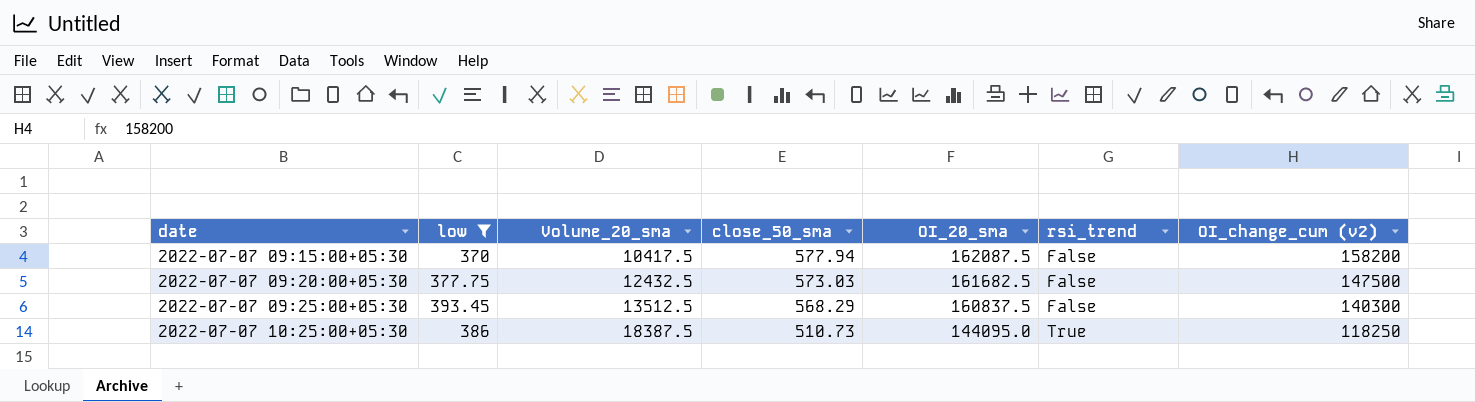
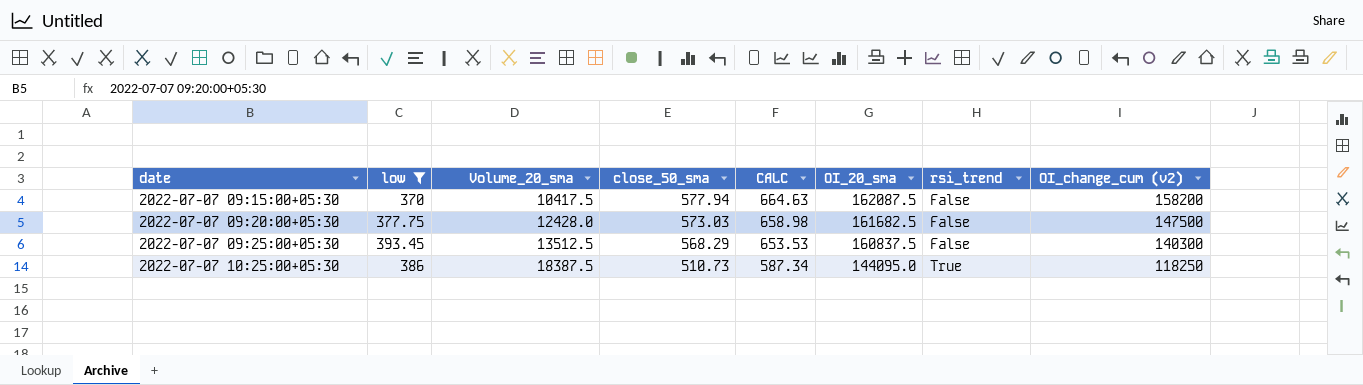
column CALC | formula: none -> [close_50_sma] * 1.15
2022-07-07 09:20:00+05:30 | Volume_20_sma: 12432.5 -> 12428.0

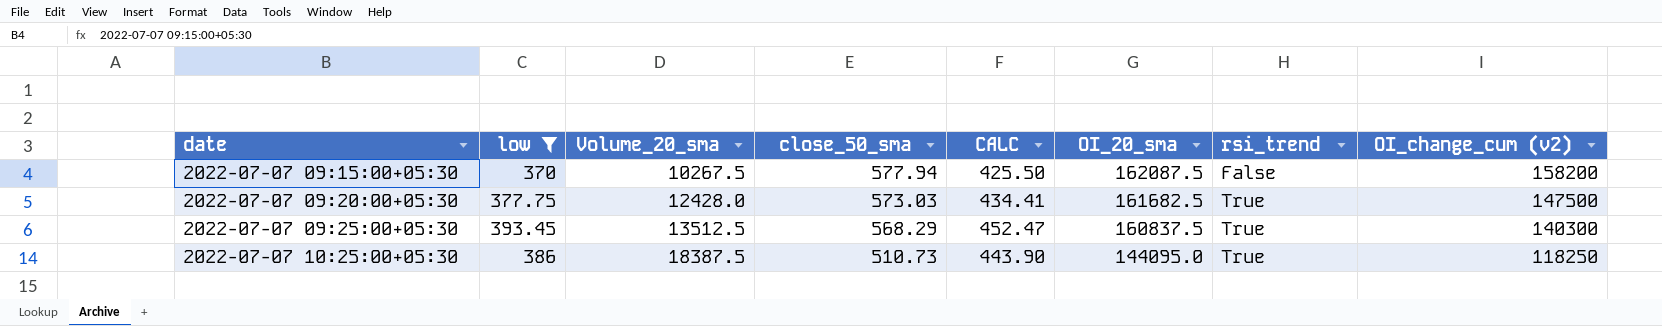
column CALC | formula: [close_50_sma] * 1.15 -> [low] * 1.15
2022-07-07 09:15:00+05:30 | Volume_20_sma: 10417.5 -> 10267.5
2022-07-07 09:20:00+05:30 | rsi_trend: False -> True
2022-07-07 09:25:00+05:30 | rsi_trend: False -> True

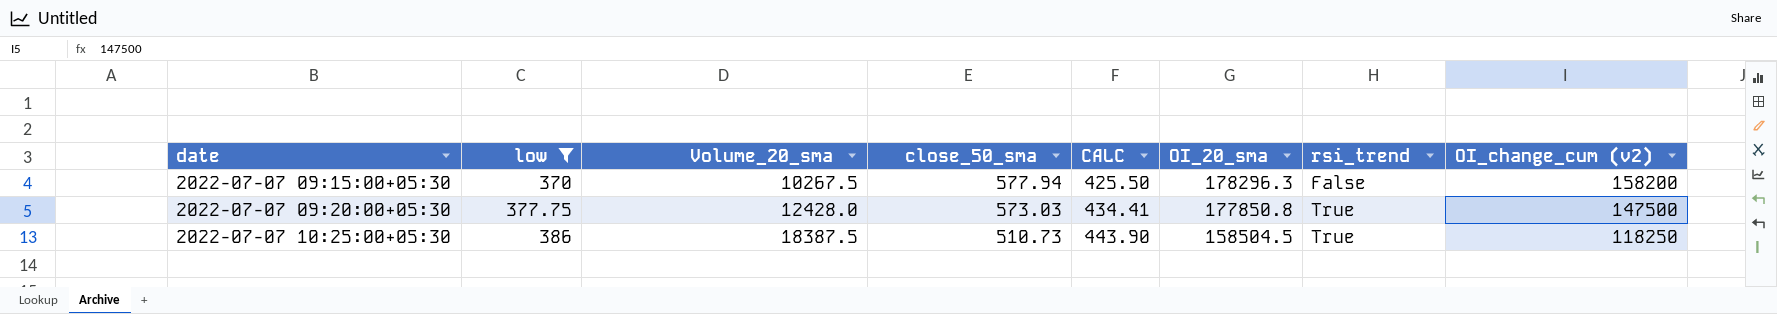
row 2022-07-07 09:25:00+05:30: 393.45 | 13512.5 | 568.29 | 452.47 | 160837.5 | True | 140300 -> none
2022-07-07 09:15:00+05:30 | OI_20_sma: 162087.5 -> 178296.3
2022-07-07 09:20:00+05:30 | OI_20_sma: 161682.5 -> 177850.8
2022-07-07 10:25:00+05:30 | OI_20_sma: 144095.0 -> 158504.5

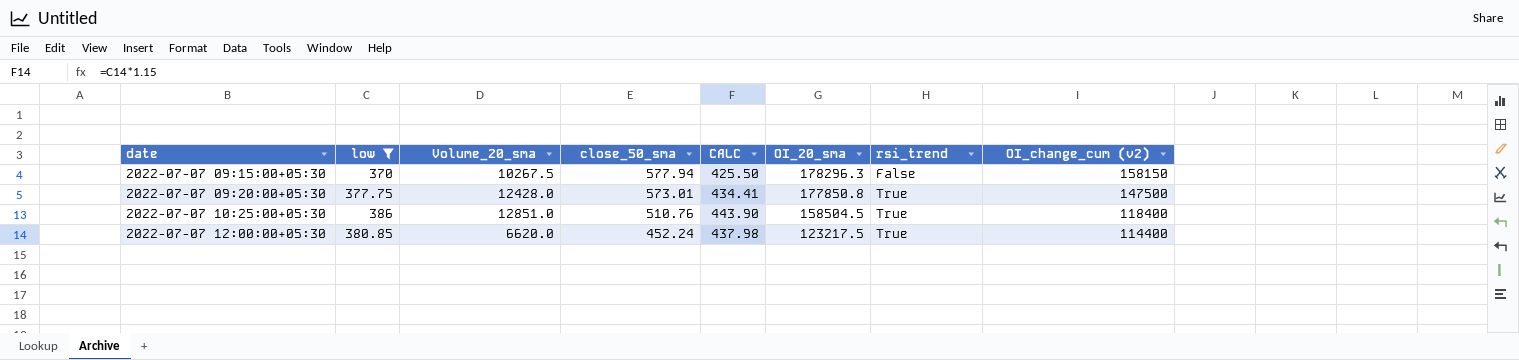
2022-07-07 09:15:00+05:30 | OI_change_cum (v2): 158200 -> 158150
2022-07-07 09:20:00+05:30 | close_50_sma: 573.03 -> 573.01
2022-07-07 10:25:00+05:30 | Volume_20_sma: 18387.5 -> 12851.0
2022-07-07 10:25:00+05:30 | close_50_sma: 510.73 -> 510.76
2022-07-07 10:25:00+05:30 | OI_change_cum (v2): 118250 -> 118400
row 2022-07-07 12:00:00+05:30: none -> 380.85 | 6620.0 | 452.24 | 437.98 | 123217.5 | True | 114400

